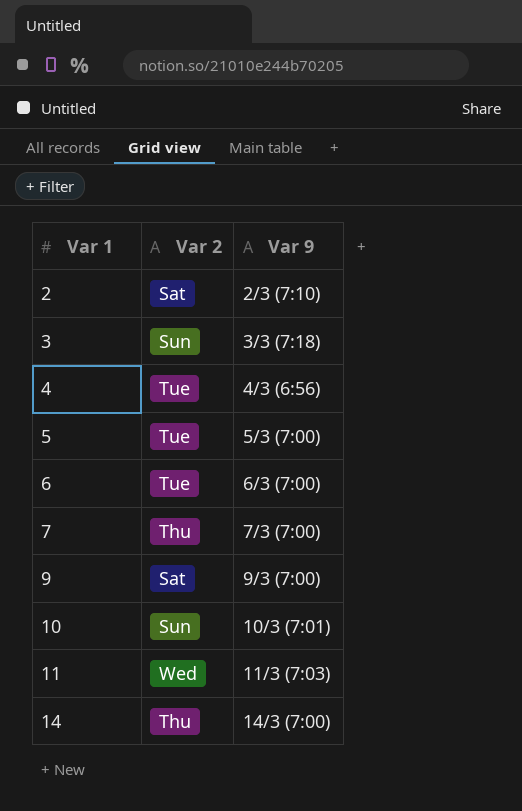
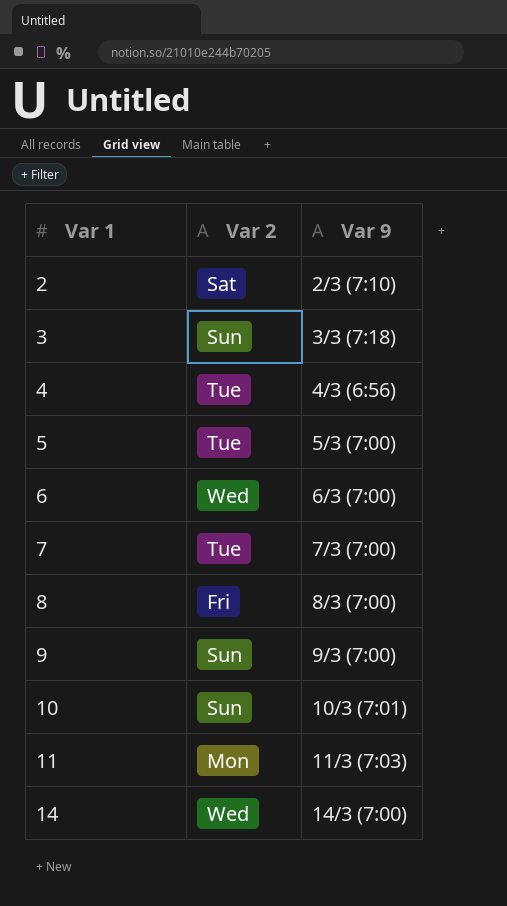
6 | Var 2: Tue -> Wed
7 | Var 2: Thu -> Tue
row 8: none -> Fri | 8/3 (7:00)
9 | Var 2: Sat -> Sun
11 | Var 2: Wed -> Mon
14 | Var 2: Thu -> Wed

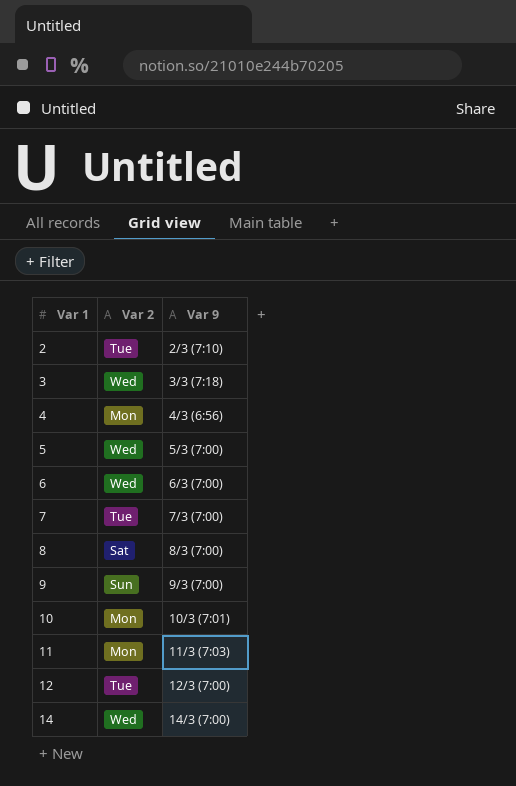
2 | Var 2: Sat -> Tue
3 | Var 2: Sun -> Wed
4 | Var 2: Tue -> Mon
5 | Var 2: Tue -> Wed
8 | Var 2: Fri -> Sat
10 | Var 2: Sun -> Mon
row 12: none -> Tue | 12/3 (7:00)

